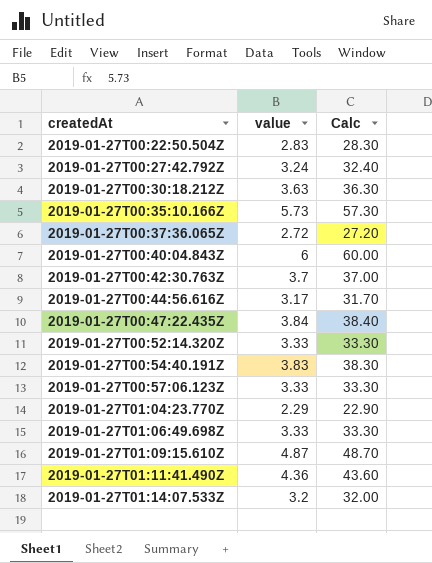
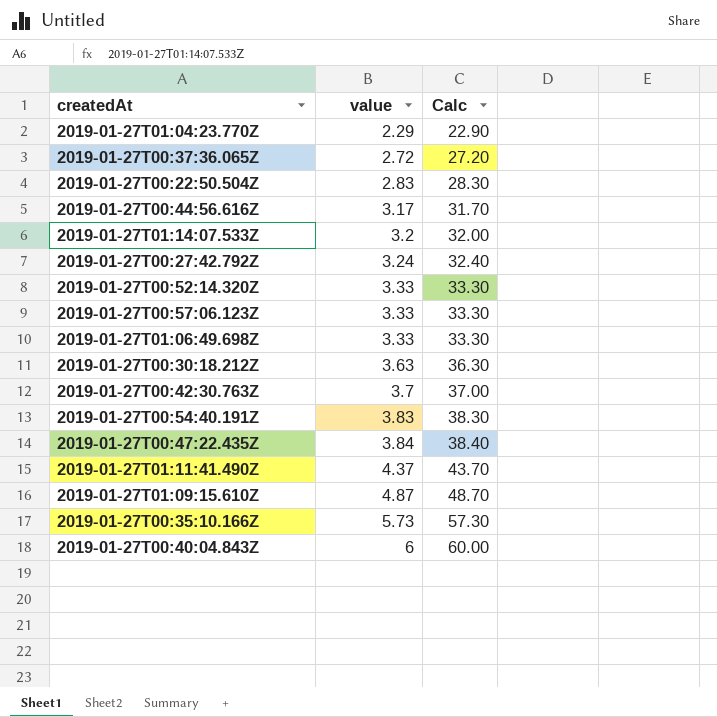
row order: createdAt ascending -> value ascending
2019-01-27T01:11:41.490Z | value: 4.36 -> 4.37
2019-01-27T01:11:41.490Z | Calc: 43.60 -> 43.70

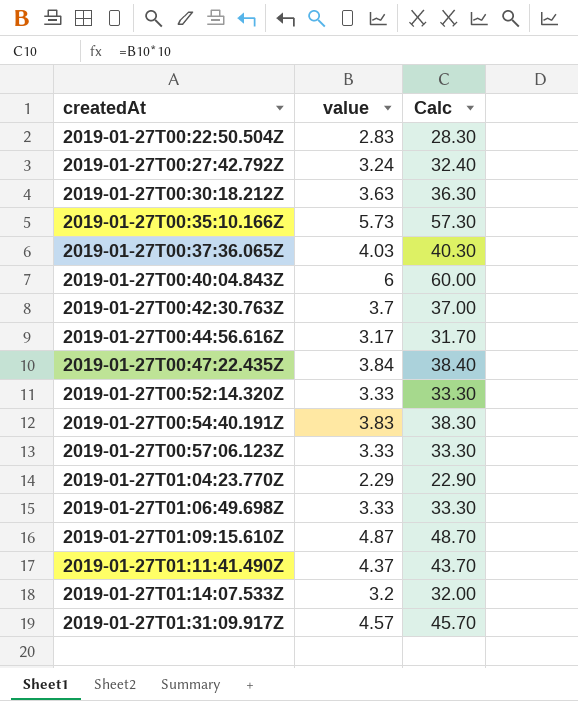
row order: value ascending -> createdAt ascending
2019-01-27T00:37:36.065Z | value: 2.72 -> 4.03
2019-01-27T00:37:36.065Z | Calc: 27.20 -> 40.30
row 2019-01-27T01:31:09.917Z: none -> 4.57 | 45.70

